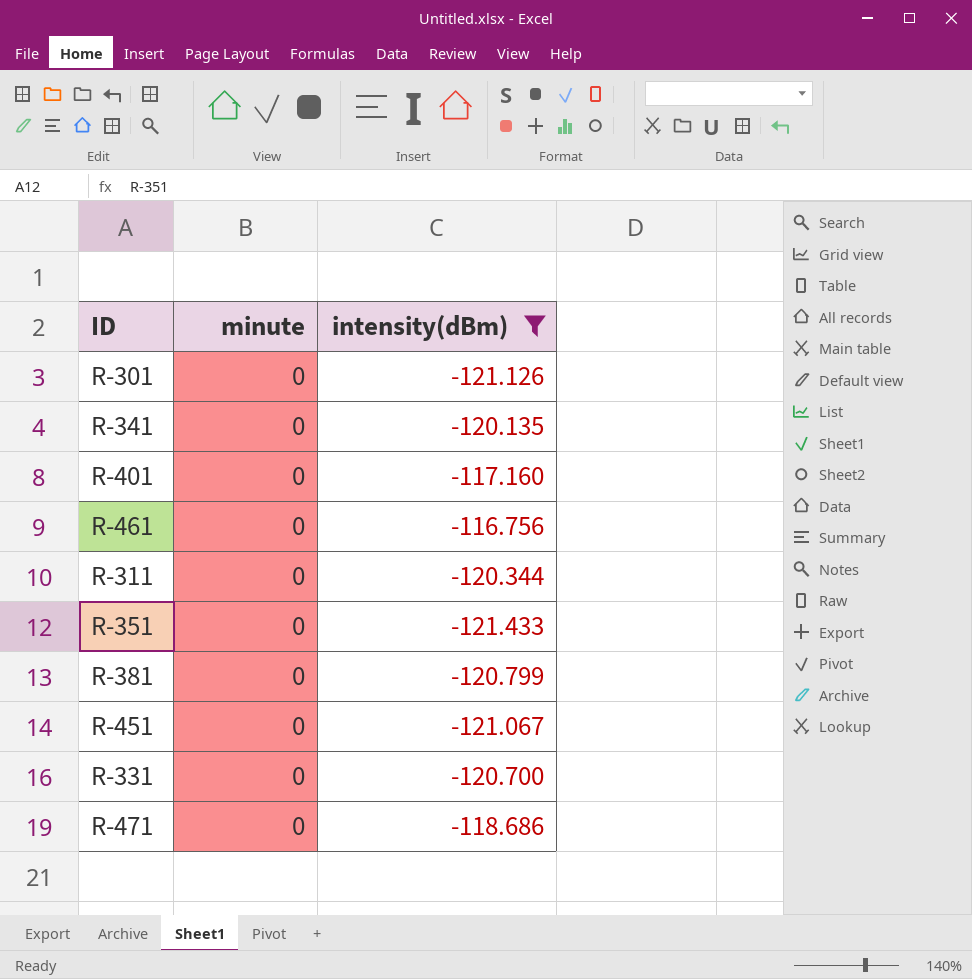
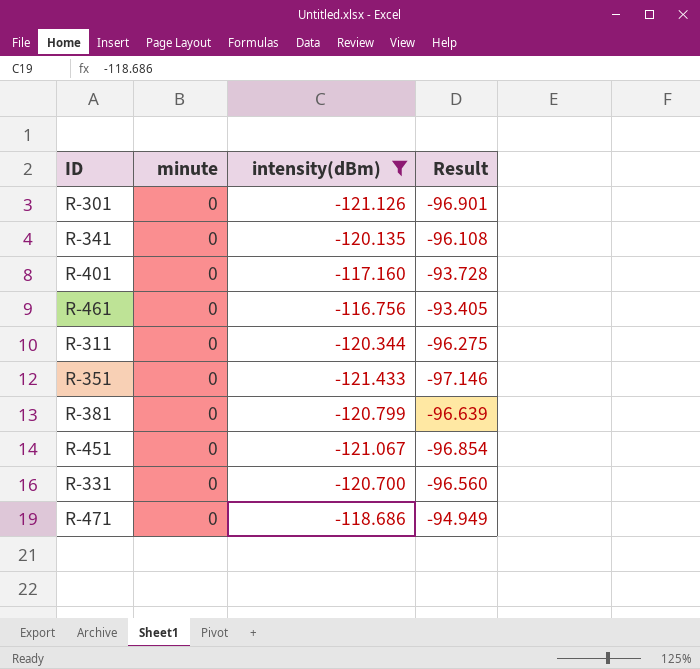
column Result | formula: none -> [intensity(dBm)] * 0.8

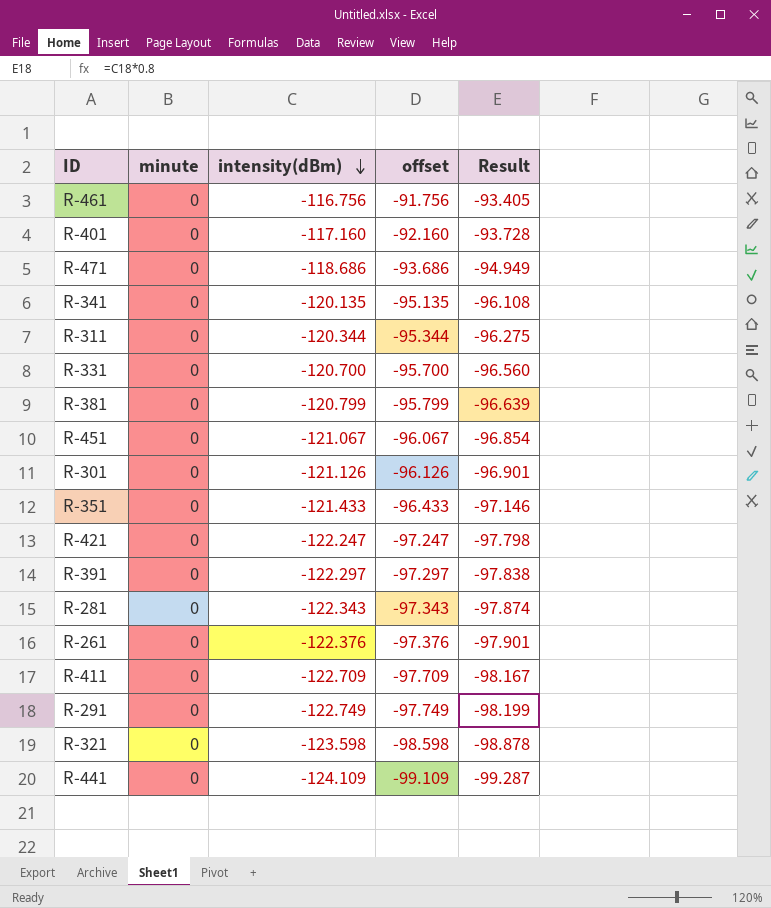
filter: intensity(dBm) >= -121.433 -> none
row order: none -> intensity(dBm) descending
column offset | formula: none -> [intensity(dBm)] + 25

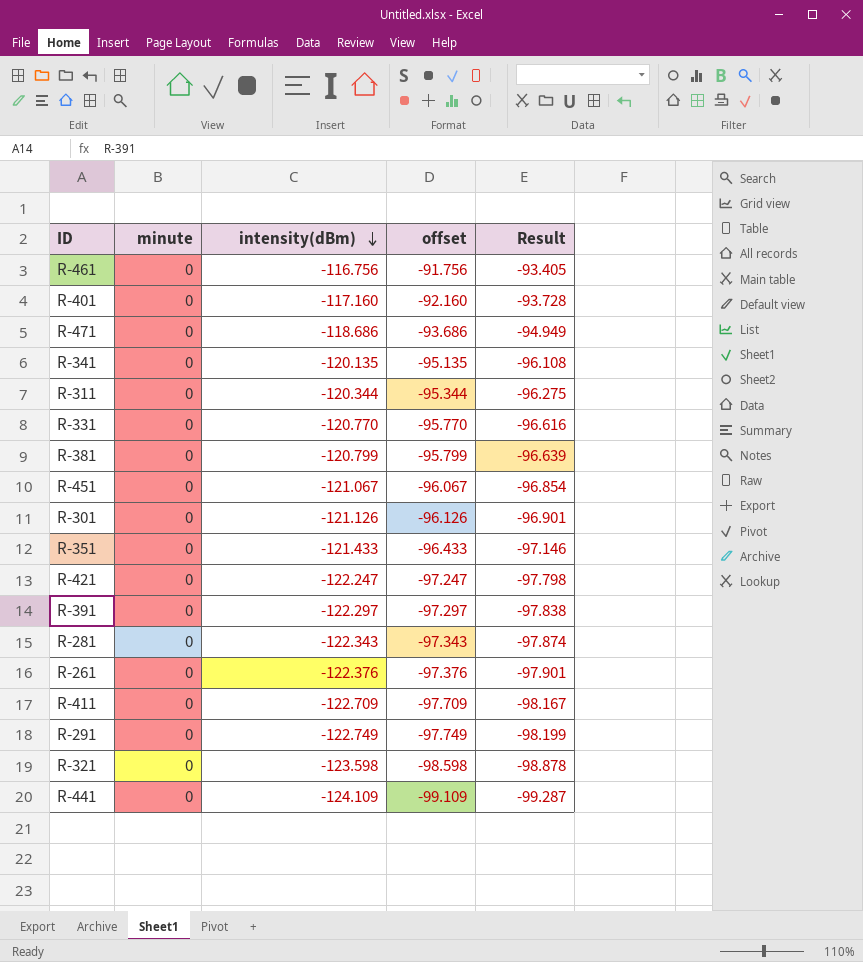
R-331 | intensity(dBm): -120.700 -> -120.770
R-331 | offset: -95.700 -> -95.770
R-331 | Result: -96.560 -> -96.616

